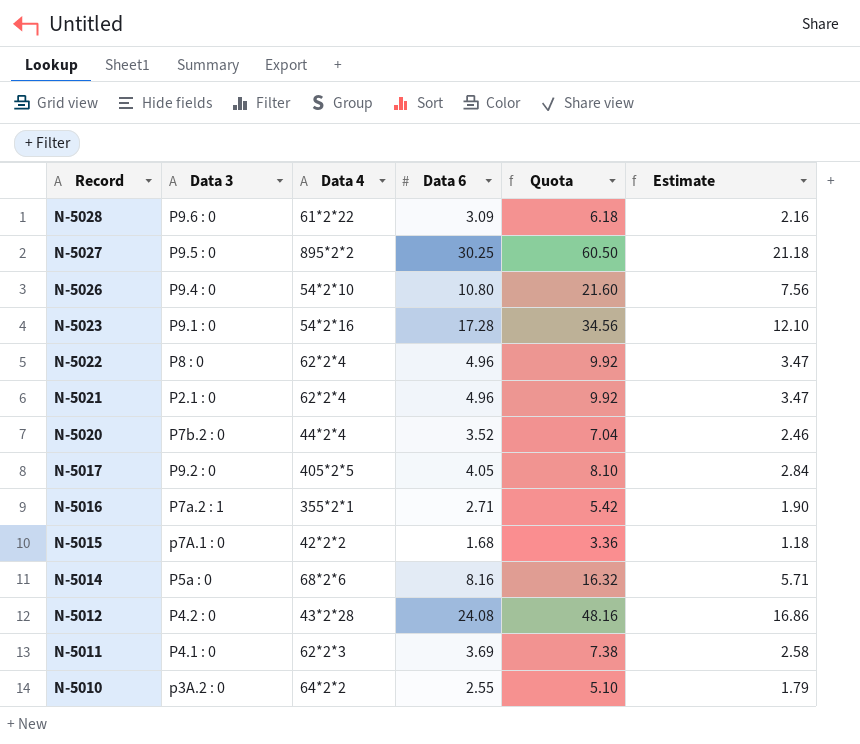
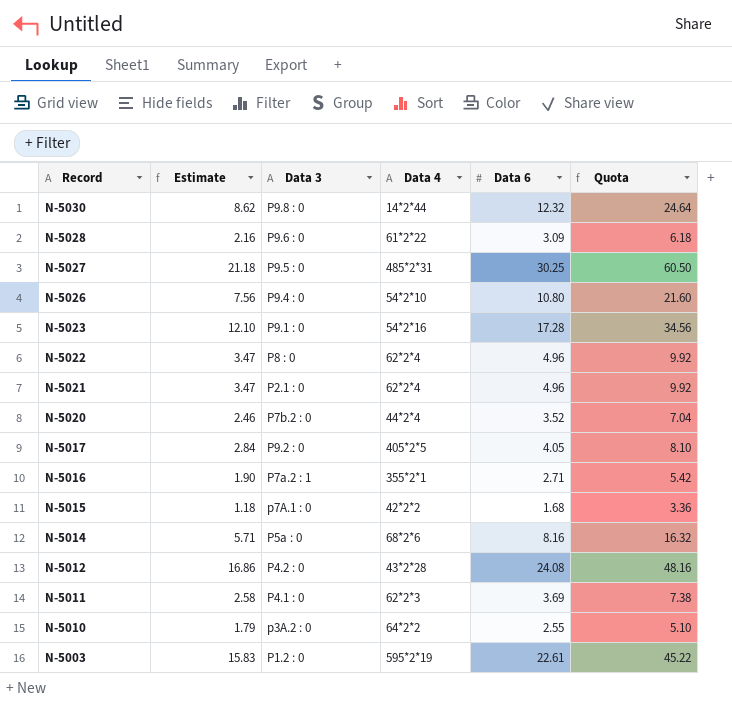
column Estimate | position: 6 -> 2
row N-5030: none -> 8.62 | P9.8 : 0 | 14*2*44 | 12.32 | 24.64
N-5027 | Data 4: 895*2*2 -> 485*2*31
row N-5003: none -> 15.83 | P1.2 : 0 | 595*2*19 | 22.61 | 45.22

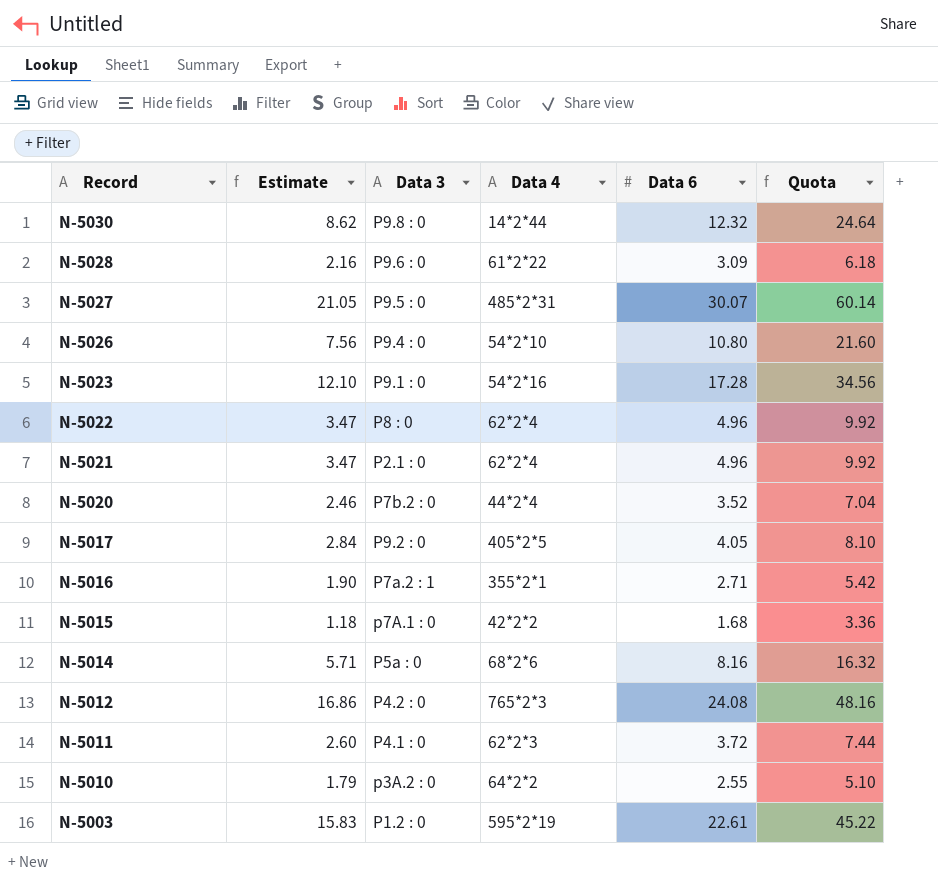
N-5027 | Estimate: 21.18 -> 21.05
N-5027 | Data 6: 30.25 -> 30.07
N-5027 | Quota: 60.50 -> 60.14
N-5012 | Data 4: 43*2*28 -> 765*2*3
N-5011 | Estimate: 2.58 -> 2.60
N-5011 | Data 6: 3.69 -> 3.72
N-5011 | Quota: 7.38 -> 7.44

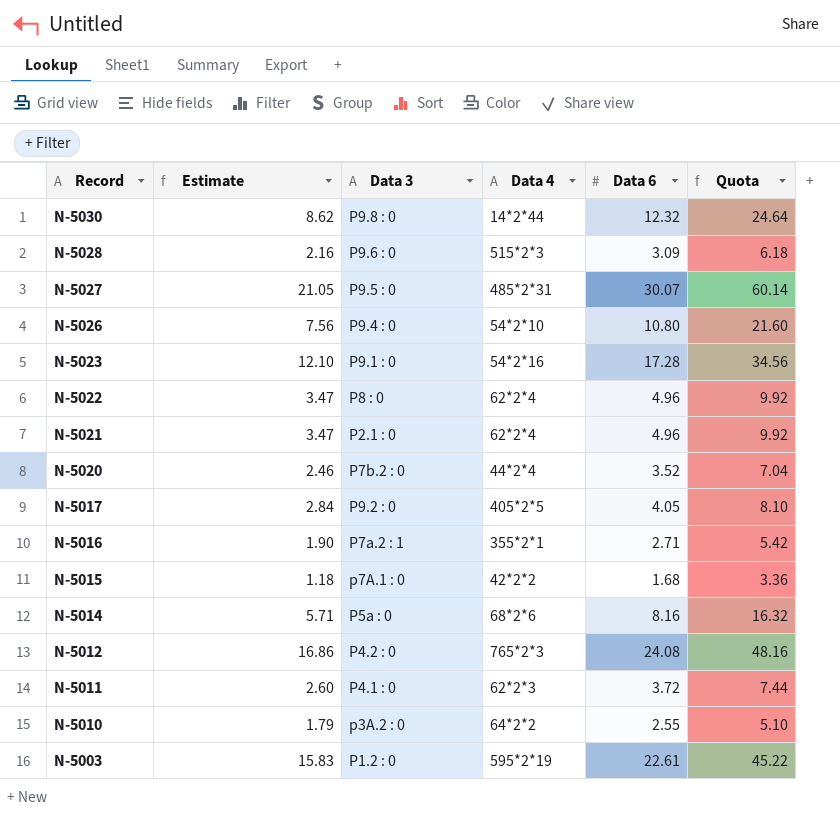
N-5028 | Data 4: 61*2*22 -> 515*2*3

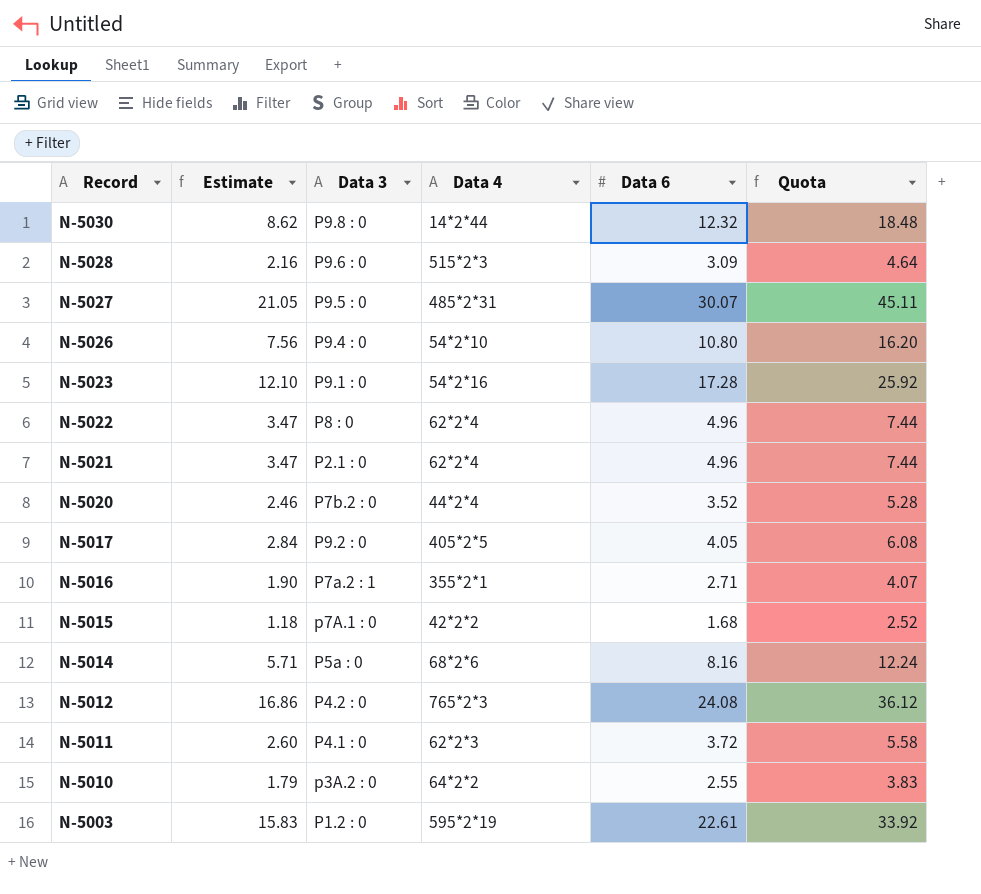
column Quota | formula: [Data 6] * 2 -> [Data 6] * 1.5

